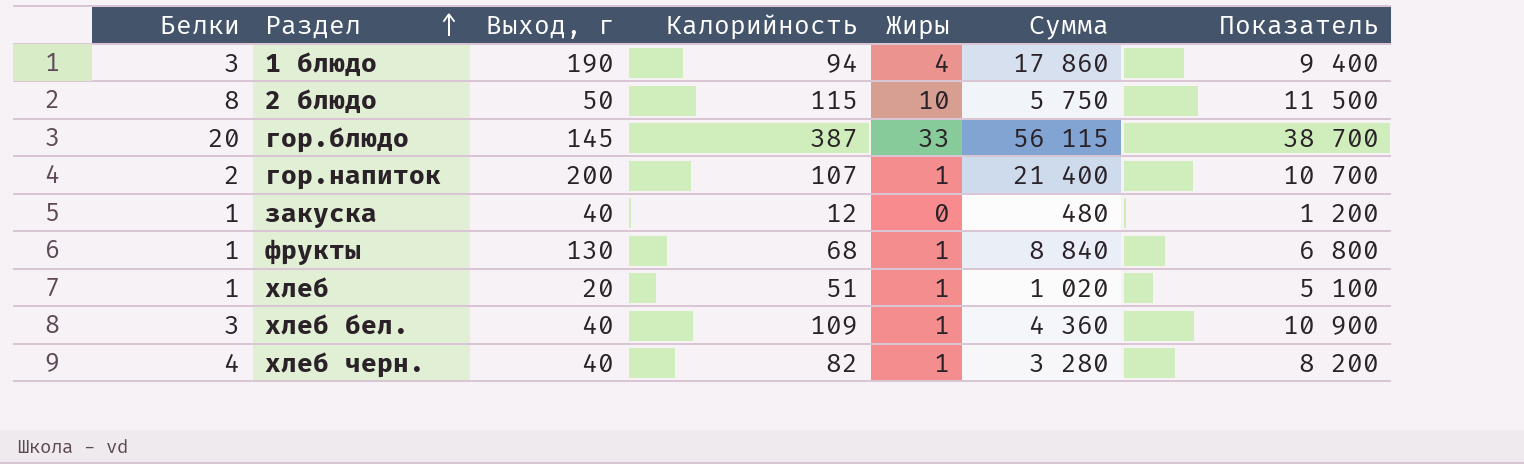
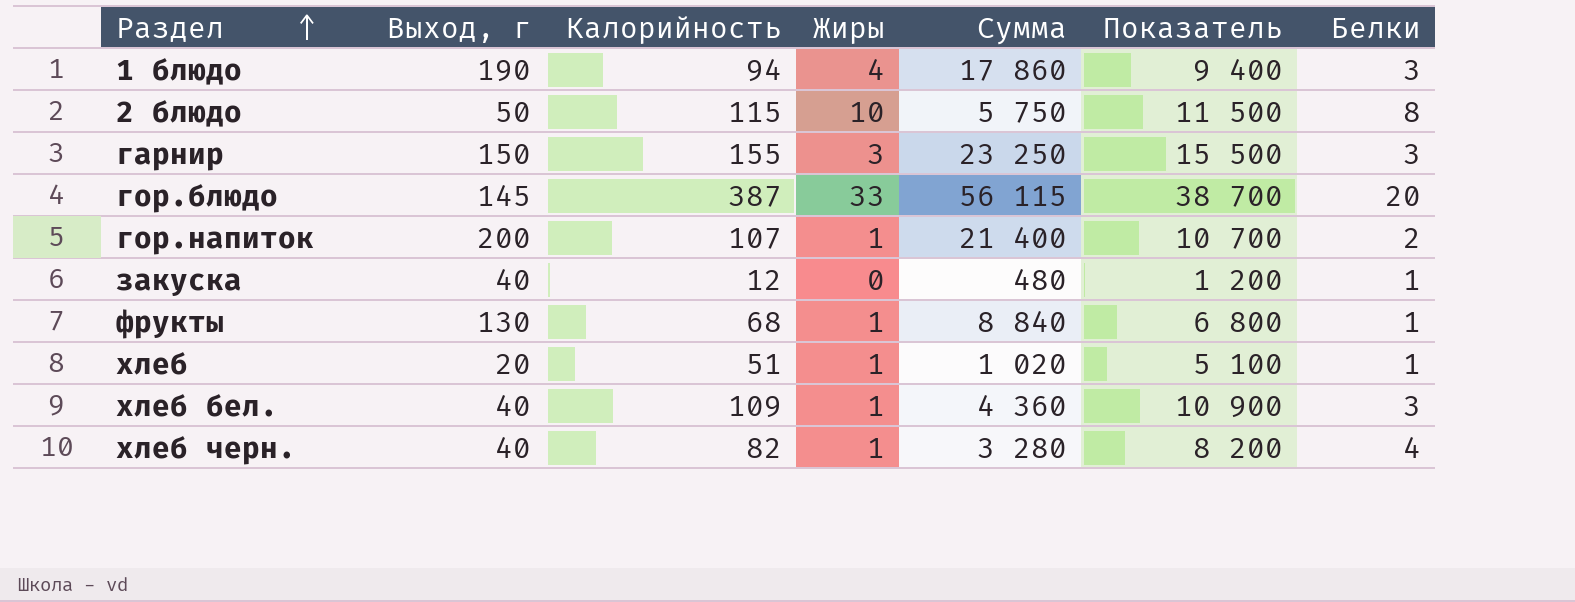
column Белки | position: 1 -> 7
row гарнир: none -> 150 | 155 | 3 | 23 250 | 15 500 | 3

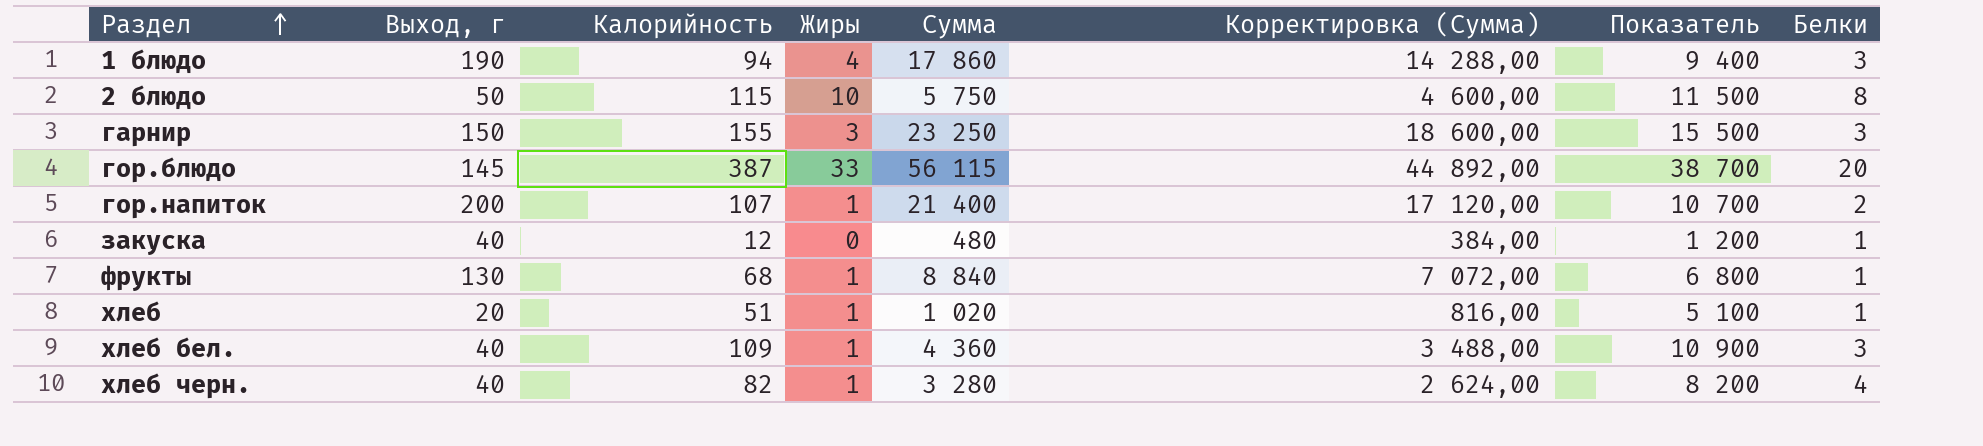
column Корректировка (Сумма) | formula: none -> [Сумма] * 0,8

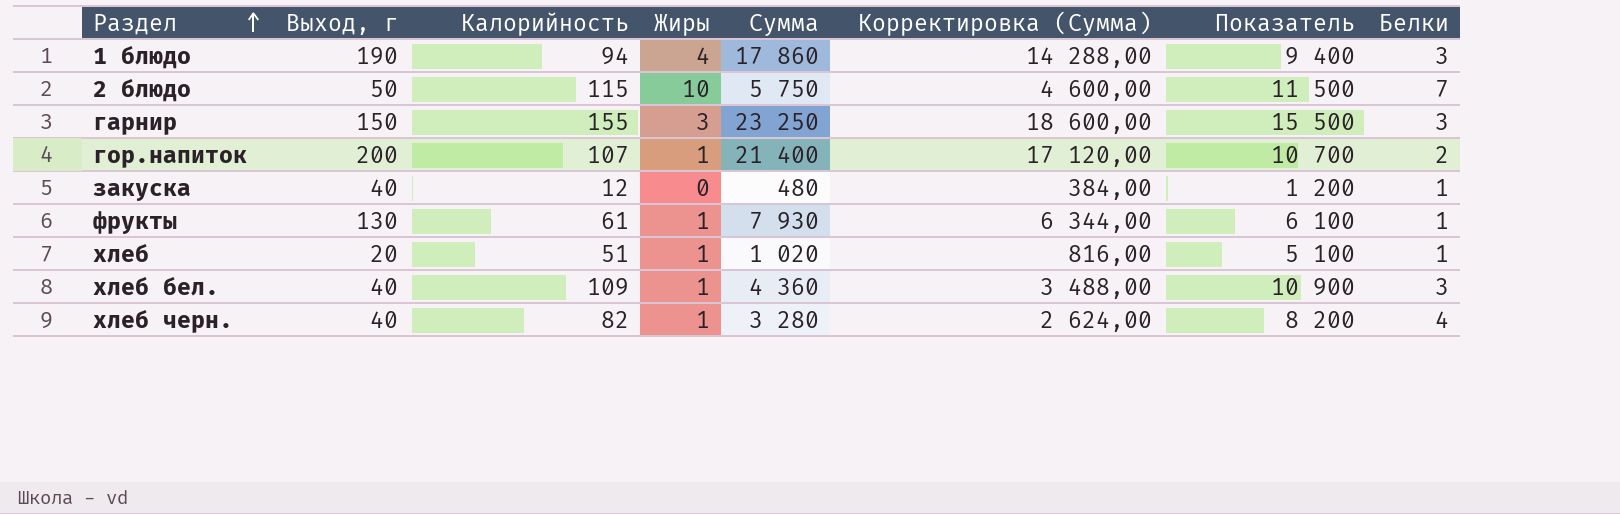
row гор.блюдо: 145 | 387 | 33 | 56 115 | 44 892,00 | 38 700 | 20 -> none
2 блюдо | Белки: 8 -> 7
фрукты | Калорийность: 68 -> 61
фрукты | Сумма: 8 840 -> 7 930
фрукты | Корректировка (Сумма): 7 072,00 -> 6 344,00
фрукты | Показатель: 6 800 -> 6 100

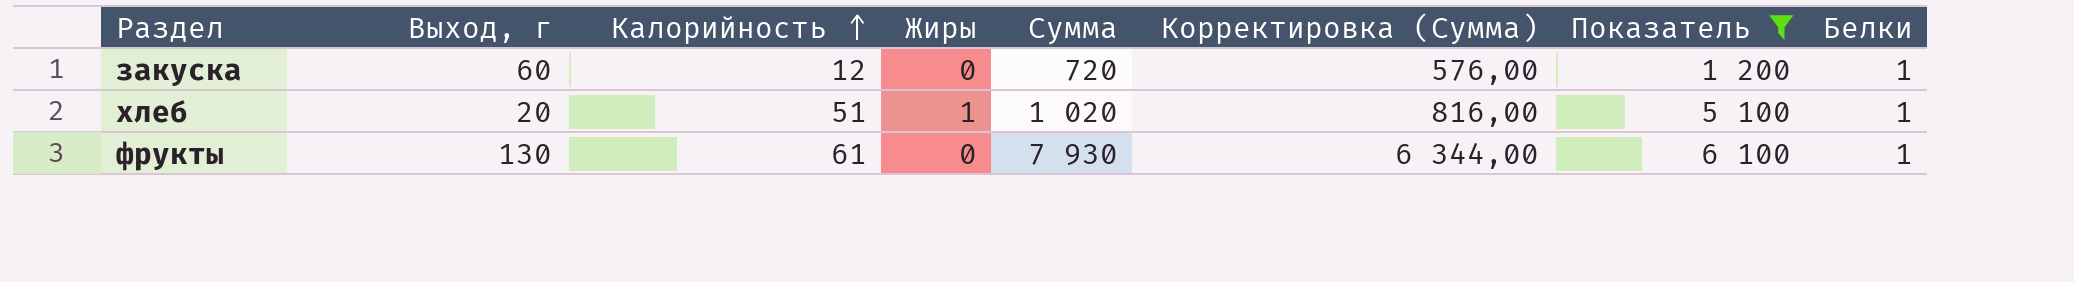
filter: none -> Показатель <= 6 100
row order: Раздел ascending -> Калорийность ascending
закуска | Выход, г: 40 -> 60
закуска | Сумма: 480 -> 720
закуска | Корректировка (Сумма): 384,00 -> 576,00
фрукты | Жиры: 1 -> 0

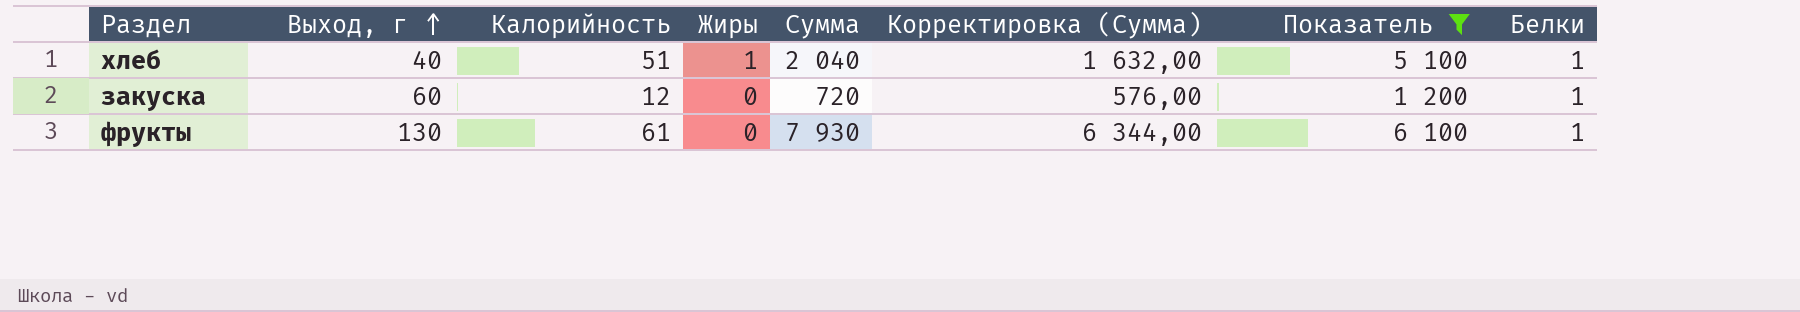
row order: Калорийность ascending -> Выход, г ascending
хлеб | Выход, г: 20 -> 40
хлеб | Сумма: 1 020 -> 2 040
хлеб | Корректировка (Сумма): 816,00 -> 1 632,00

